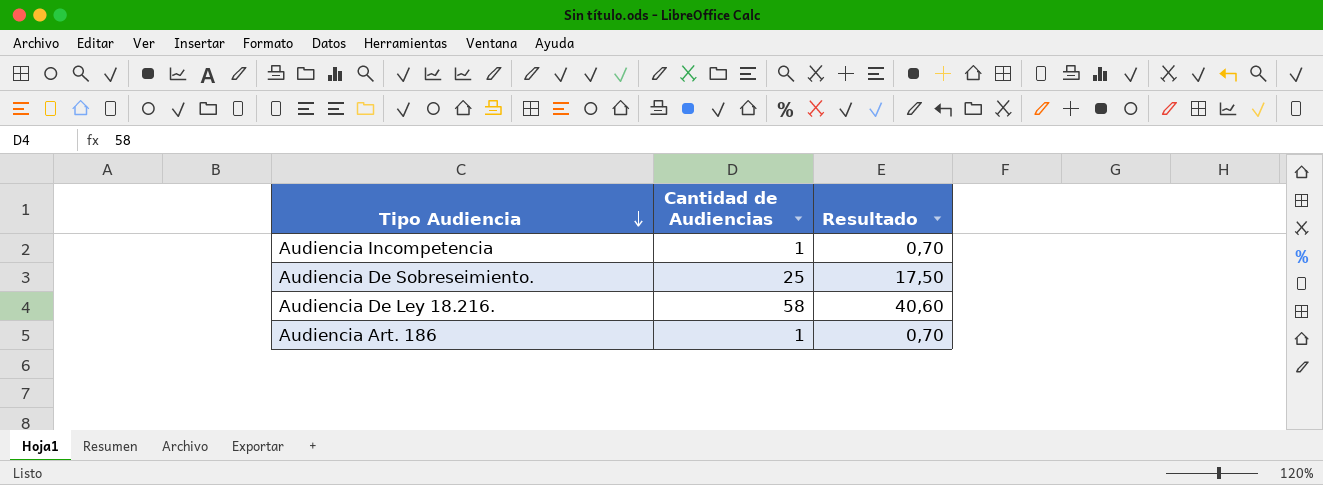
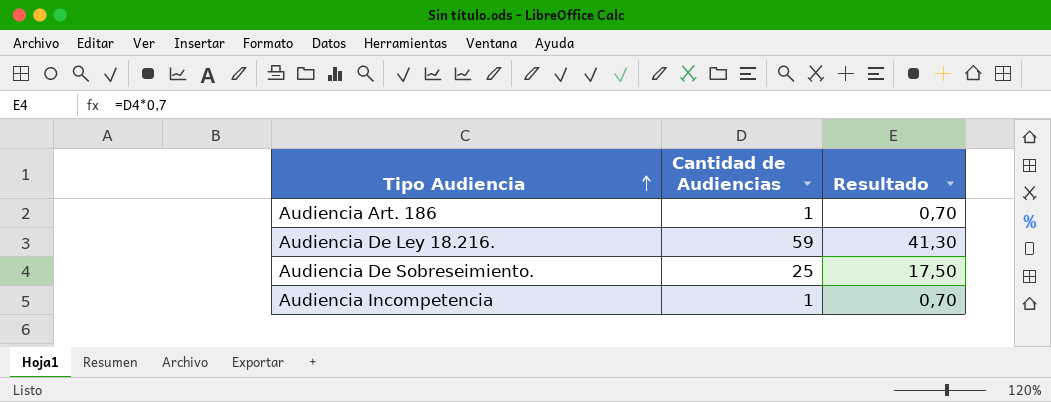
row order: Tipo Audiencia descending -> Tipo Audiencia ascending
Audiencia De Ley 18.216. | Cantidad de Audiencias: 58 -> 59
Audiencia De Ley 18.216. | Resultado: 40,60 -> 41,30

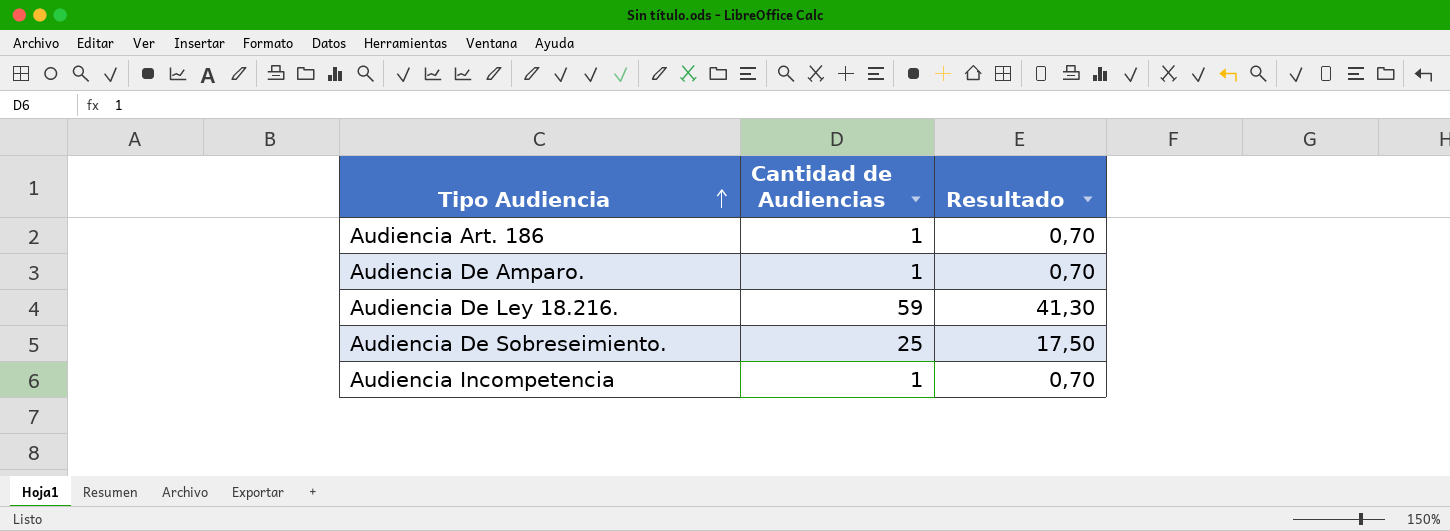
row Audiencia De Amparo.: none -> 1 | 0,70

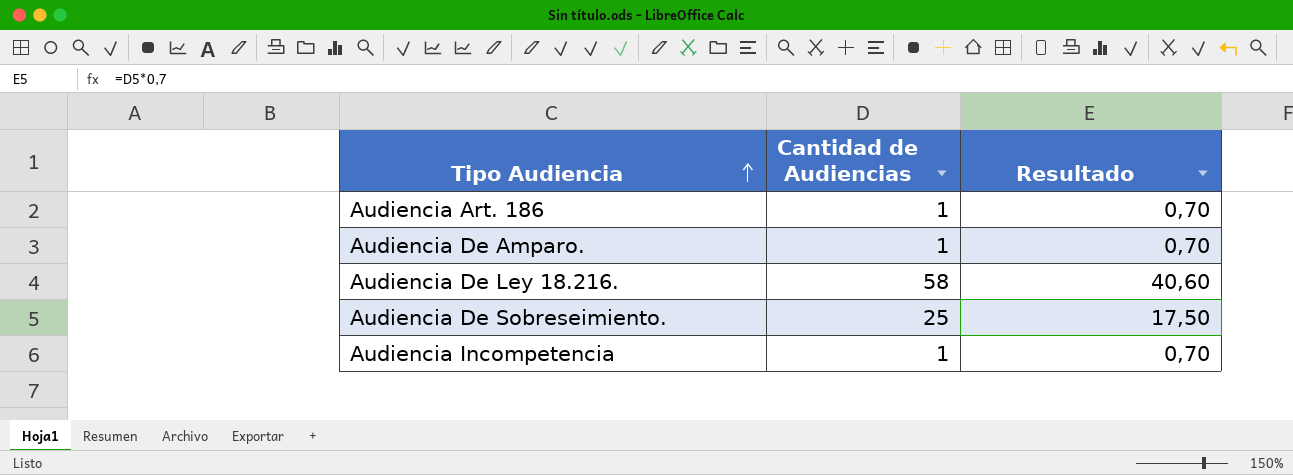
Audiencia De Ley 18.216. | Cantidad de Audiencias: 59 -> 58
Audiencia De Ley 18.216. | Resultado: 41,30 -> 40,60

